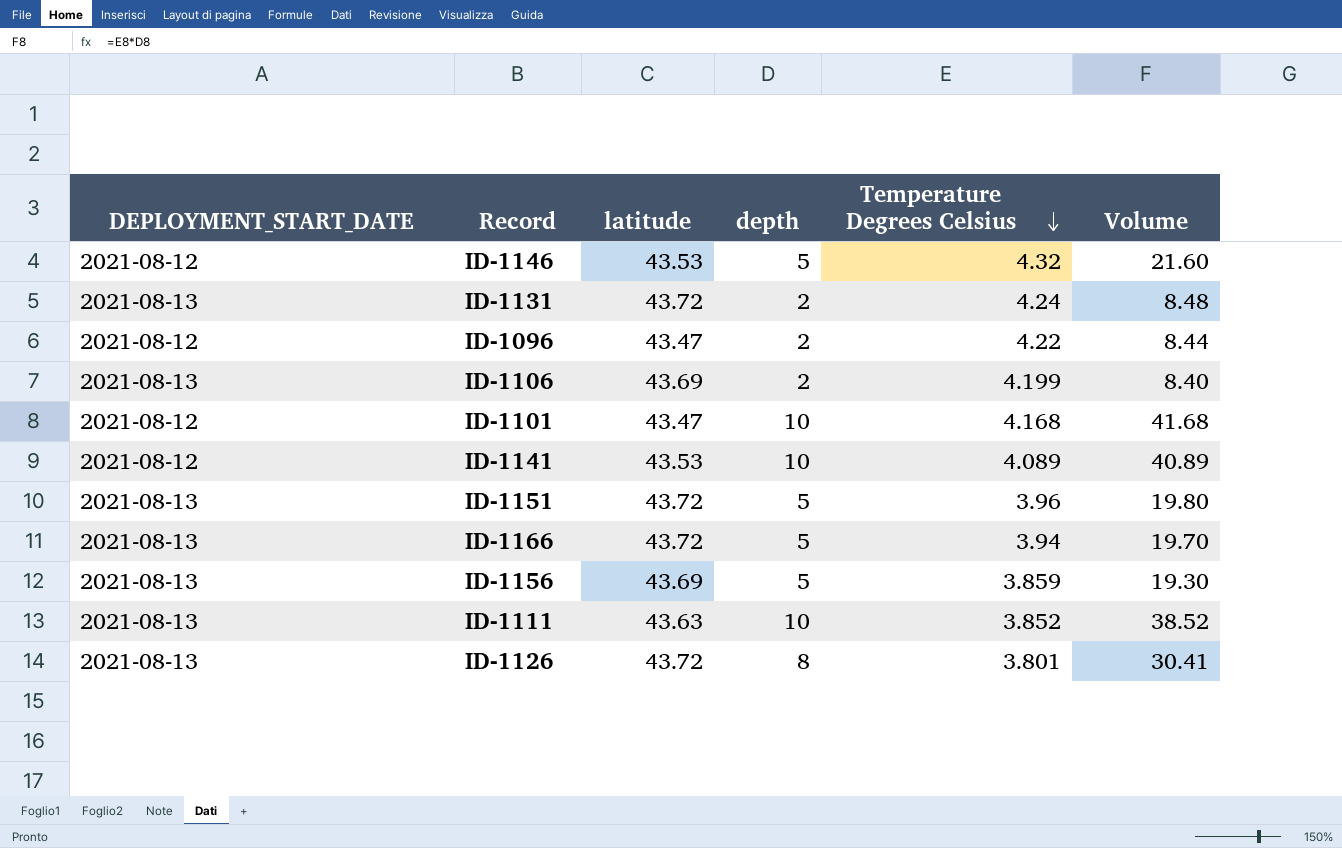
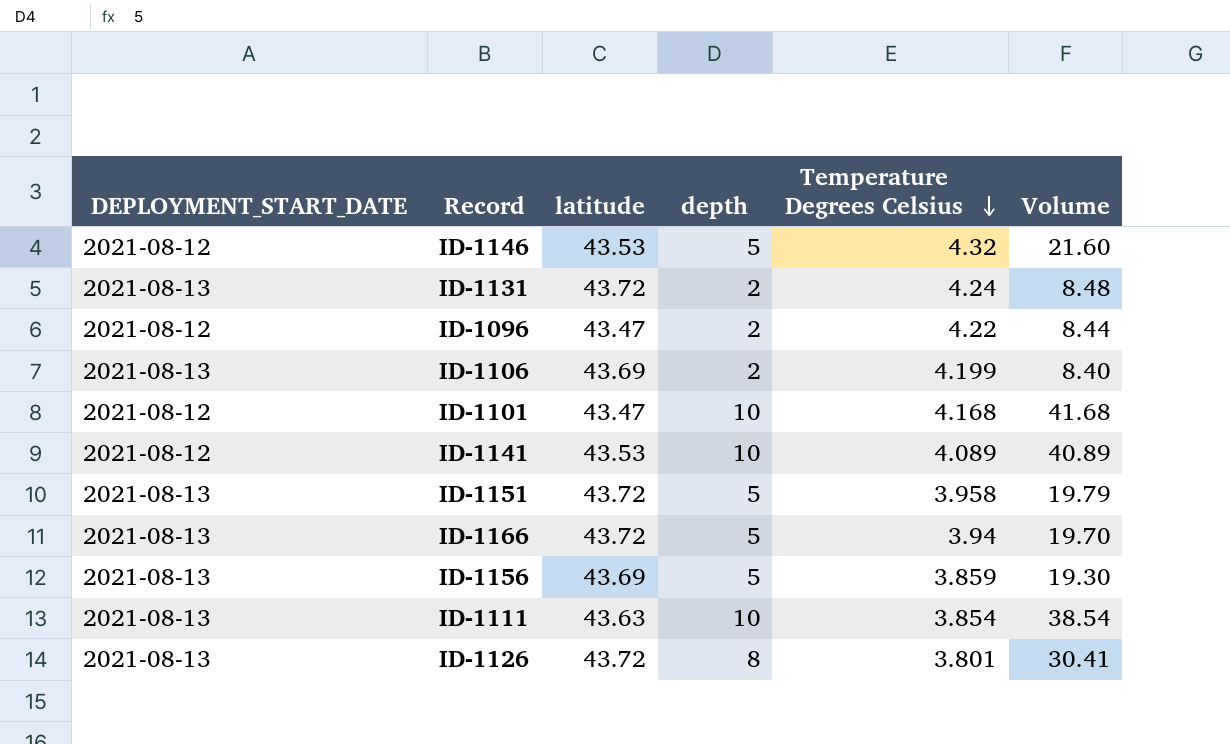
ID-1151 | Temperature Degrees Celsius: 3.96 -> 3.958
ID-1151 | Volume: 19.80 -> 19.79
ID-1111 | Temperature Degrees Celsius: 3.852 -> 3.854
ID-1111 | Volume: 38.52 -> 38.54

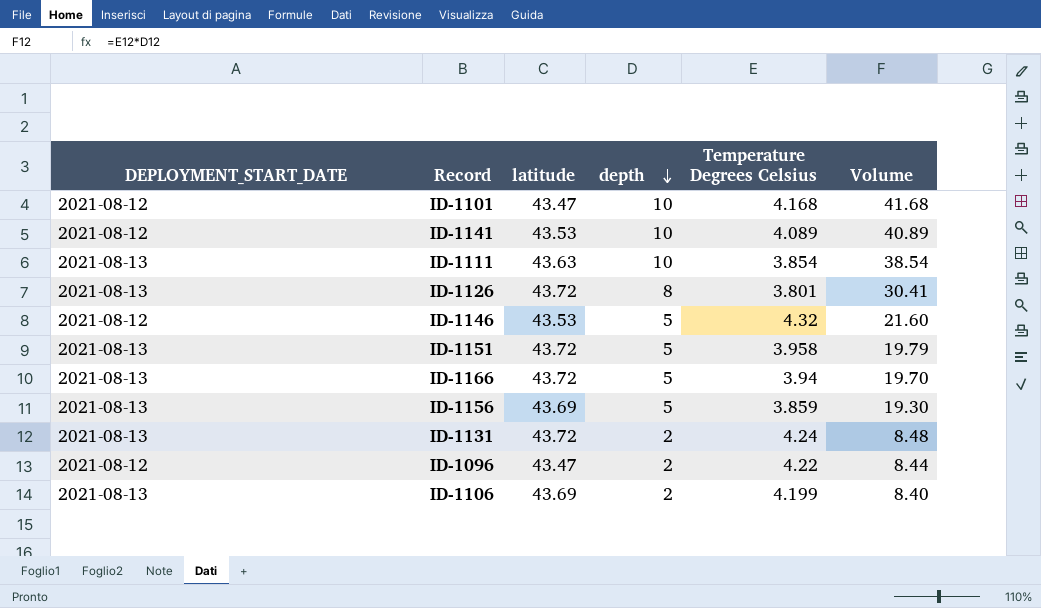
row order: Temperature Degrees Celsius descending -> depth descending

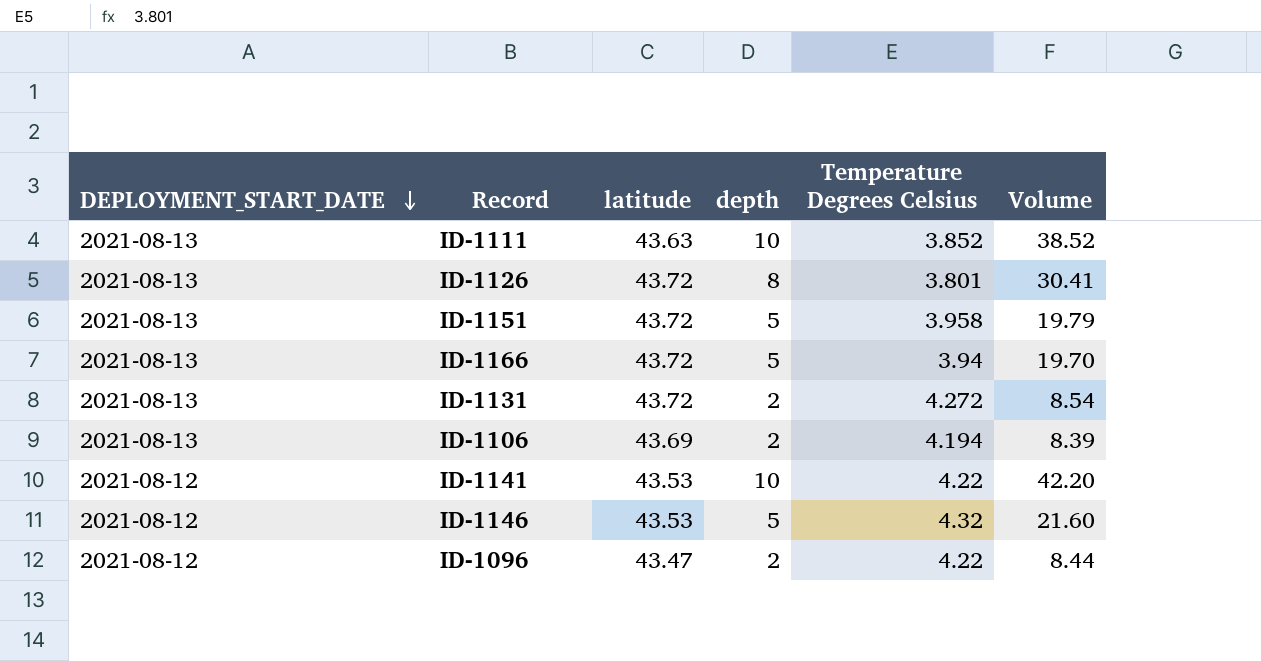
row order: depth descending -> DEPLOYMENT_START_DATE descending
row ID-1101: 2021-08-12 | 43.47 | 10 | 4.168 | 41.68 -> none
row ID-1156: 2021-08-13 | 43.69 | 5 | 3.859 | 19.30 -> none
ID-1111 | Temperature Degrees Celsius: 3.854 -> 3.852
ID-1111 | Volume: 38.54 -> 38.52
ID-1131 | Temperature Degrees Celsius: 4.24 -> 4.272
ID-1131 | Volume: 8.48 -> 8.54
ID-1106 | Temperature Degrees Celsius: 4.199 -> 4.194
ID-1106 | Volume: 8.40 -> 8.39
ID-1141 | Temperature Degrees Celsius: 4.089 -> 4.22
ID-1141 | Volume: 40.89 -> 42.20

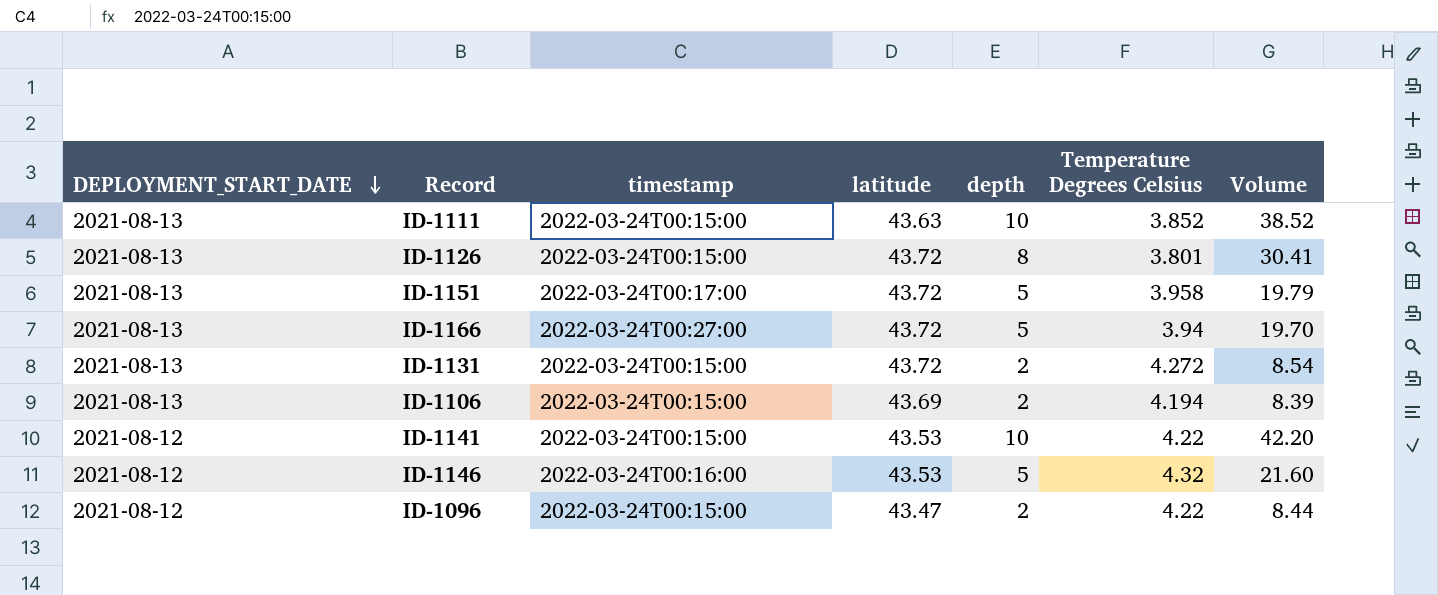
column timestamp | position: none -> 3

